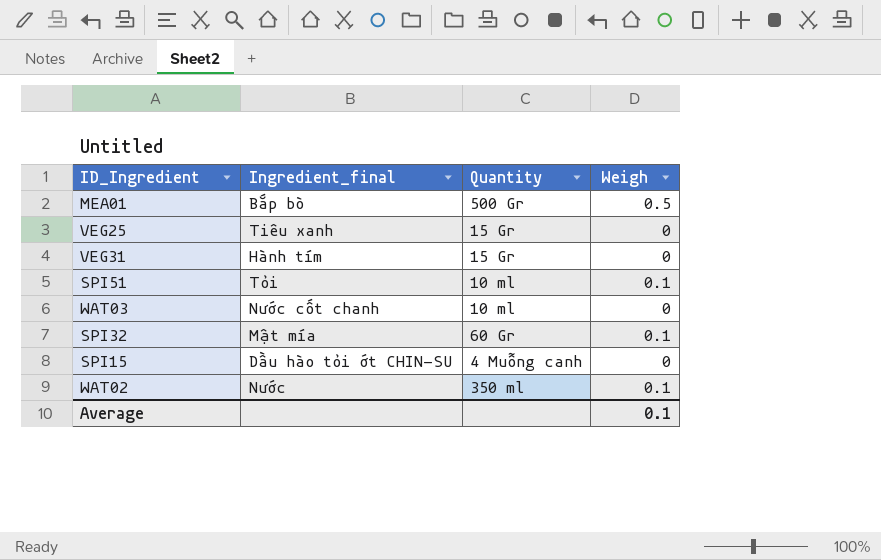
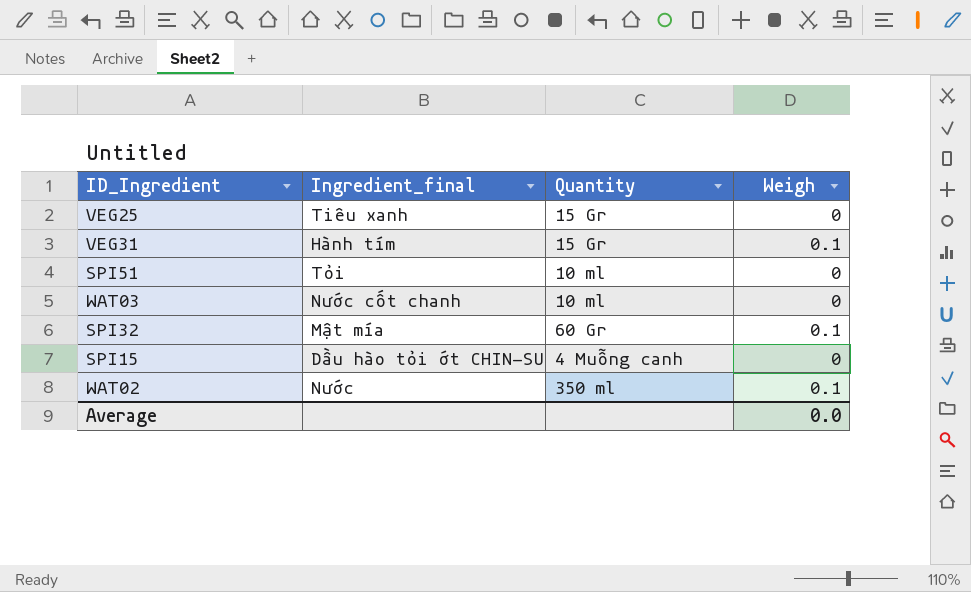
row MEA01: Bắp bò | 500 Gr | 0.5 -> none
VEG31 | Weigh: 0 -> 0.1
SPI51 | Weigh: 0.1 -> 0
Average | Weigh: 0.1 -> 0.0

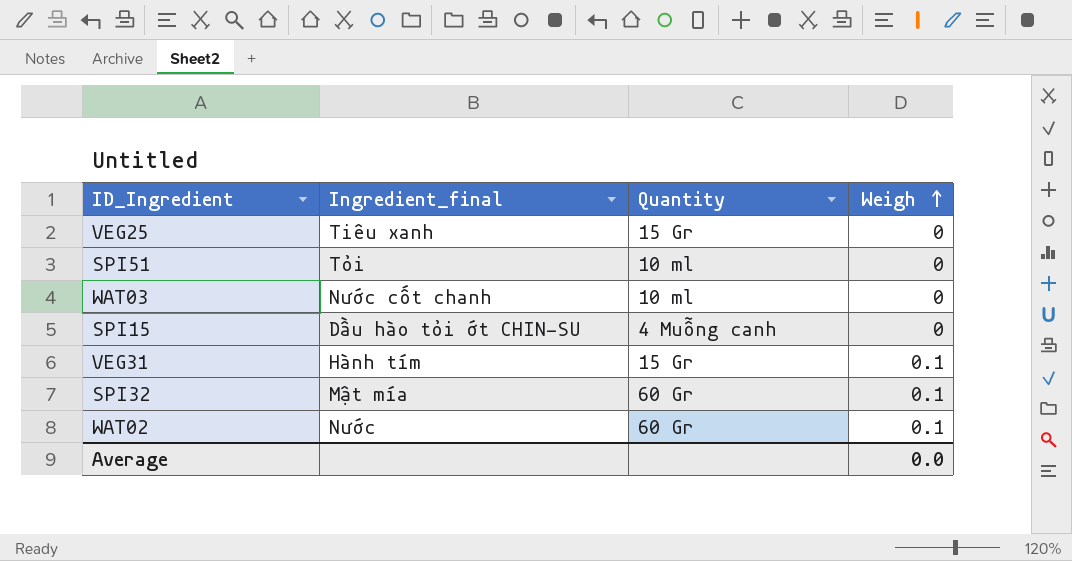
row order: none -> Weigh ascending
WAT02 | Quantity: 350 ml -> 60 Gr

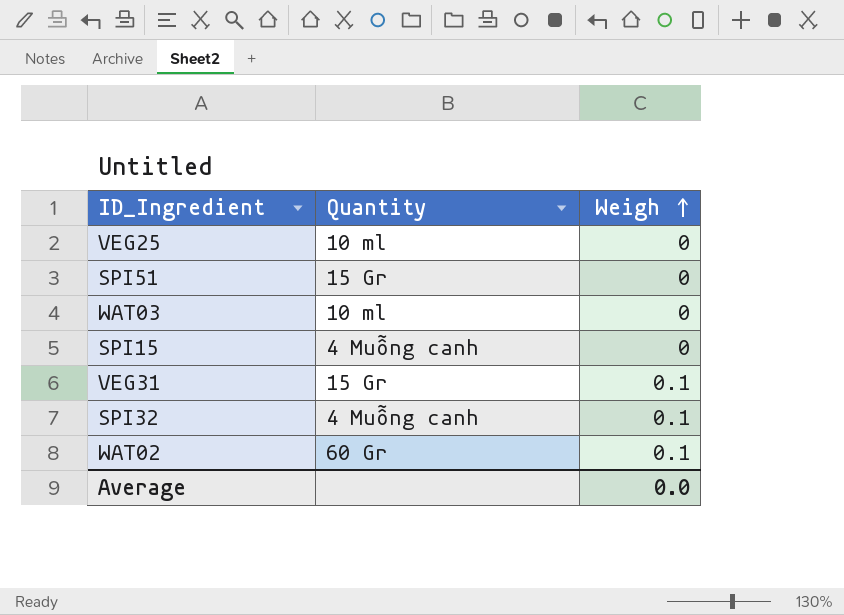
column Ingredient_final | position: 2 -> none
VEG25 | Quantity: 15 Gr -> 10 ml
SPI51 | Quantity: 10 ml -> 15 Gr
SPI32 | Quantity: 60 Gr -> 4 Muỗng canh

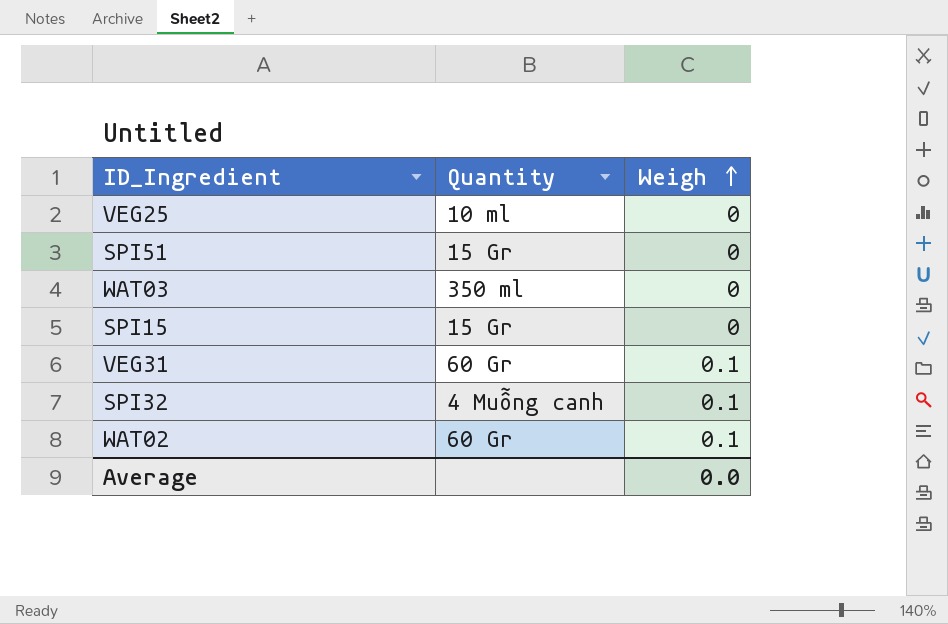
WAT03 | Quantity: 10 ml -> 350 ml
SPI15 | Quantity: 4 Muỗng canh -> 15 Gr
VEG31 | Quantity: 15 Gr -> 60 Gr

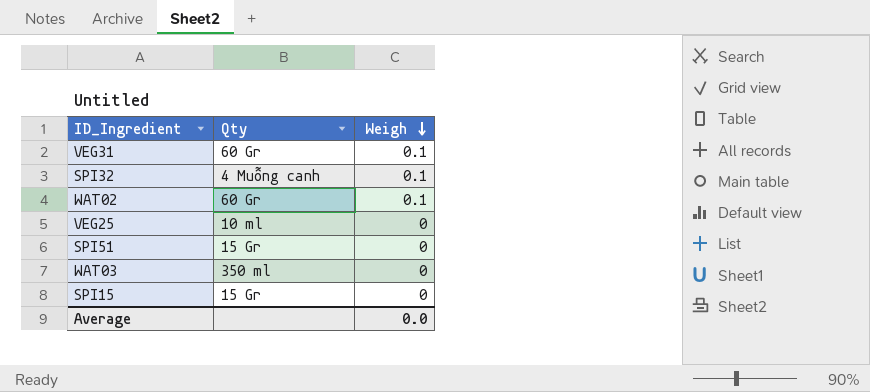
row order: Weigh ascending -> Weigh descending
column name: Quantity -> Qty

